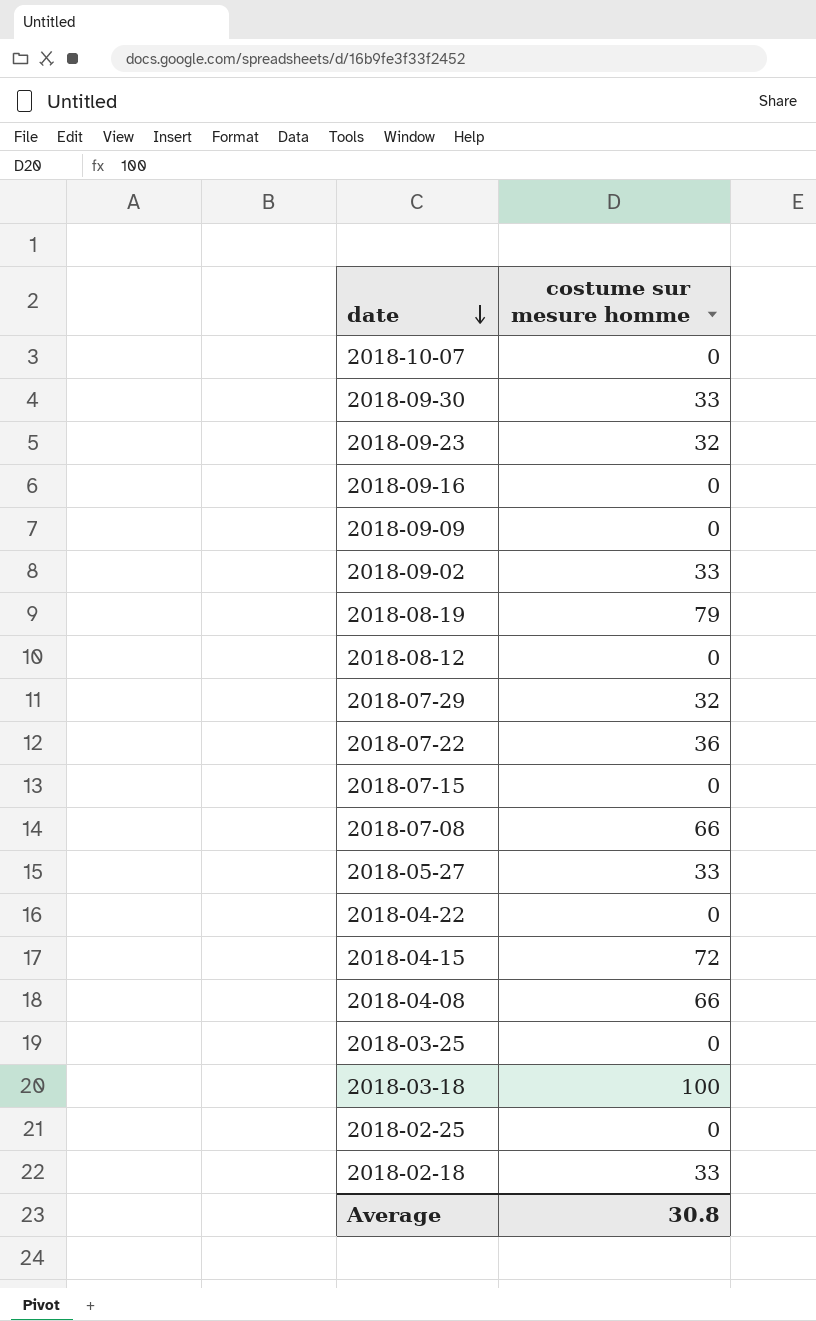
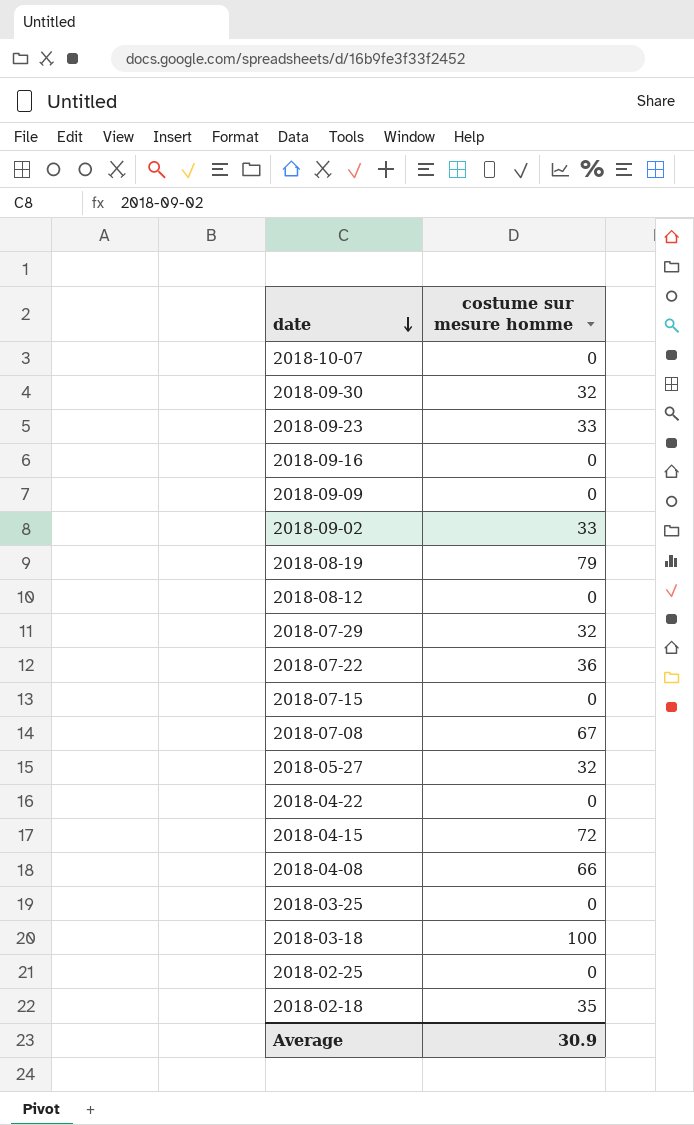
2018-09-30 | costume sur mesure homme: 33 -> 32
2018-09-23 | costume sur mesure homme: 32 -> 33
2018-07-08 | costume sur mesure homme: 66 -> 67
2018-05-27 | costume sur mesure homme: 33 -> 32
2018-02-18 | costume sur mesure homme: 33 -> 35
Average | costume sur mesure homme: 30.8 -> 30.9

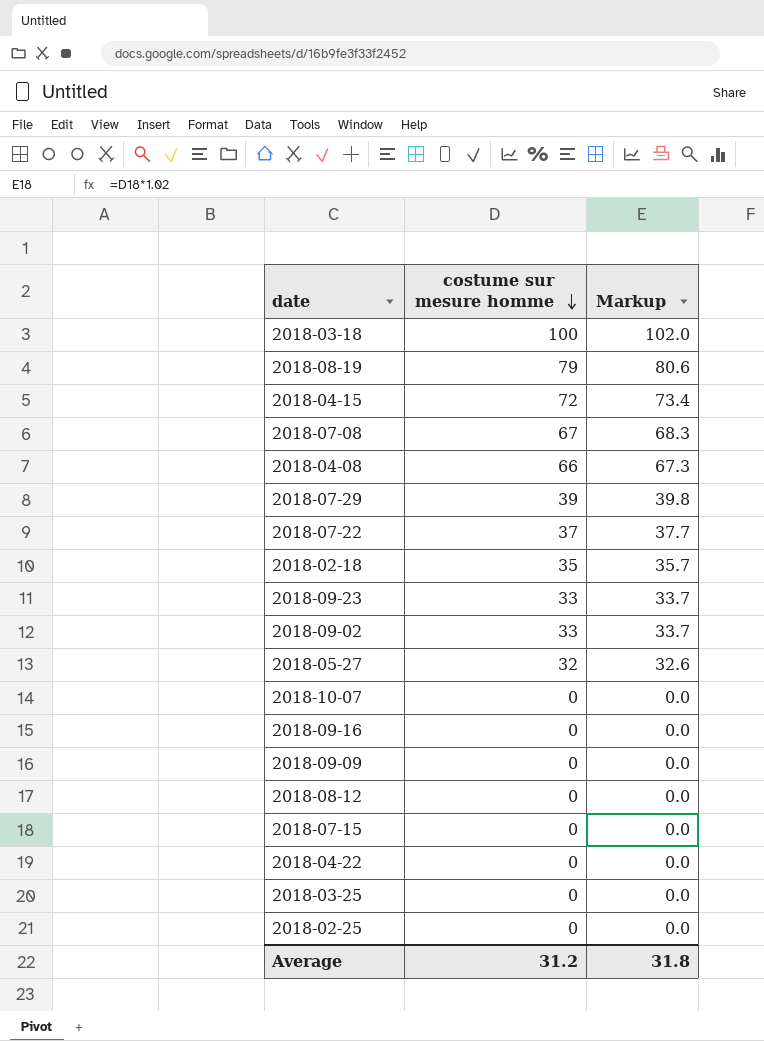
row order: date descending -> costume sur mesure homme descending
column Markup | formula: none -> [costume sur mesure homme] * 1.02
row 2018-09-30: 32 -> none
2018-07-29 | costume sur mesure homme: 32 -> 39
2018-07-22 | costume sur mesure homme: 36 -> 37
Average | costume sur mesure homme: 30.9 -> 31.2

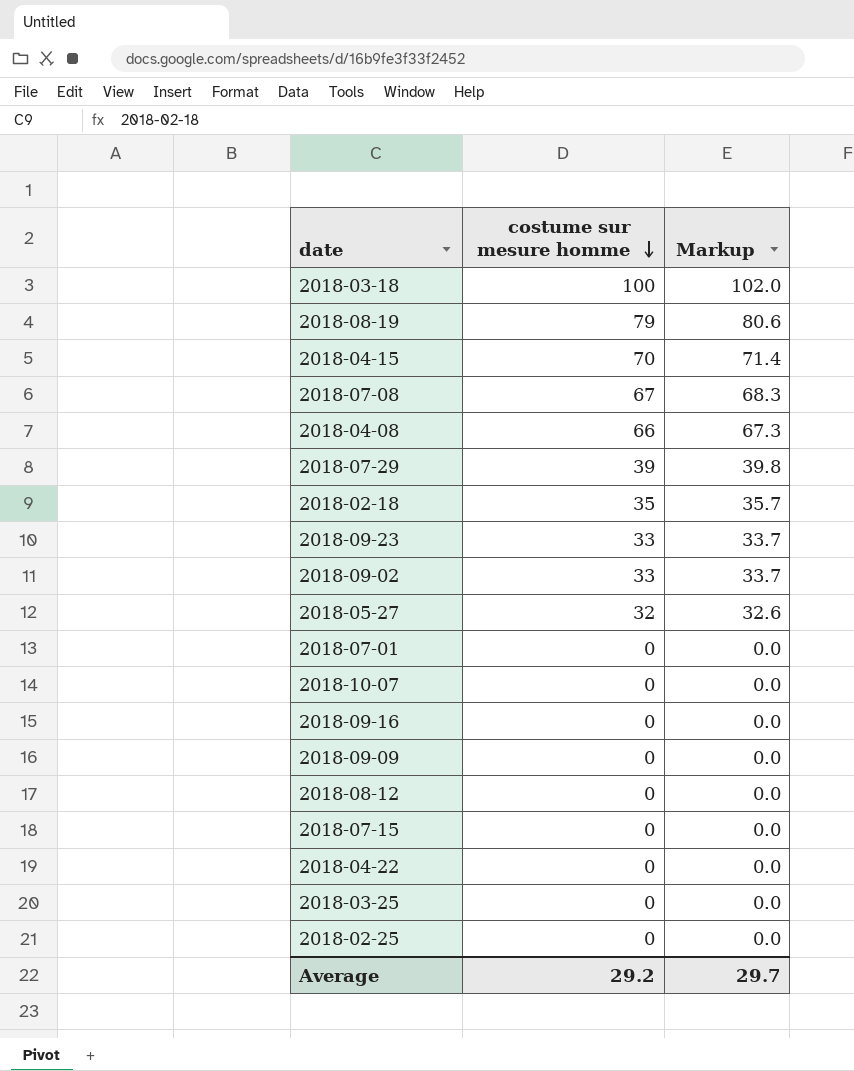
row 2018-07-22: 37 | 37.7 -> none
2018-04-15 | costume sur mesure homme: 72 -> 70
2018-04-15 | Markup: 73.4 -> 71.4
row 2018-07-01: none -> 0 | 0.0
Average | costume sur mesure homme: 31.2 -> 29.2
Average | Markup: 31.8 -> 29.7

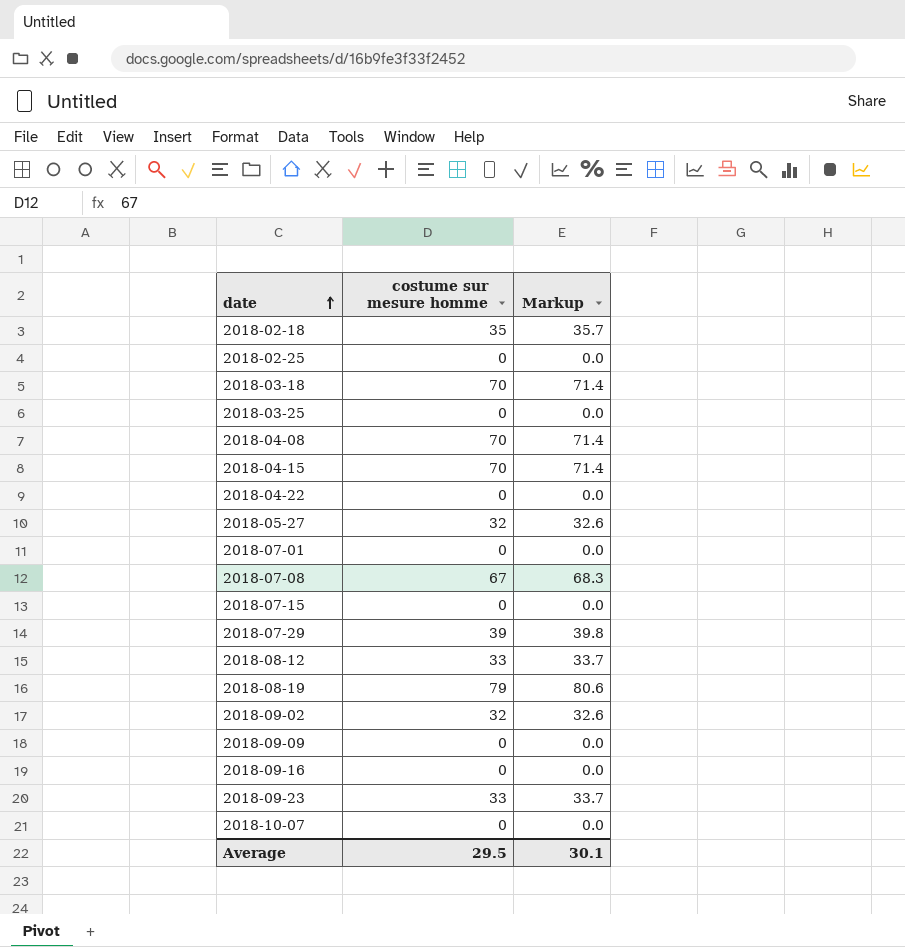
row order: costume sur mesure homme descending -> date ascending
2018-03-18 | costume sur mesure homme: 100 -> 70
2018-03-18 | Markup: 102.0 -> 71.4
2018-04-08 | costume sur mesure homme: 66 -> 70
2018-04-08 | Markup: 67.3 -> 71.4
2018-08-12 | costume sur mesure homme: 0 -> 33
2018-08-12 | Markup: 0.0 -> 33.7
2018-09-02 | costume sur mesure homme: 33 -> 32
2018-09-02 | Markup: 33.7 -> 32.6
Average | costume sur mesure homme: 29.2 -> 29.5
Average | Markup: 29.7 -> 30.1

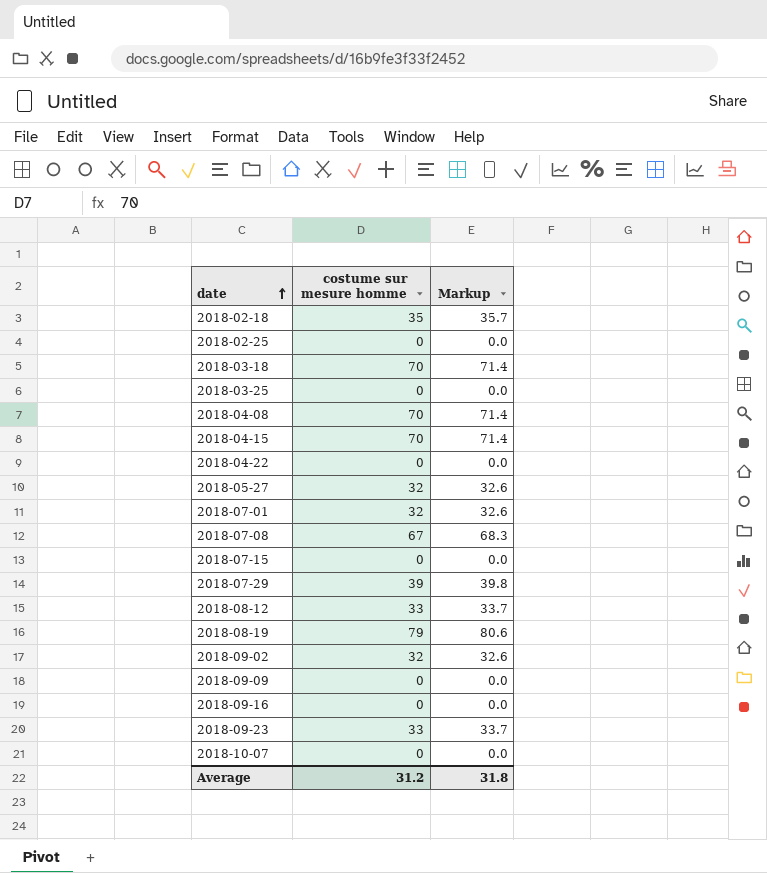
2018-07-01 | costume sur mesure homme: 0 -> 32
2018-07-01 | Markup: 0.0 -> 32.6
Average | costume sur mesure homme: 29.5 -> 31.2
Average | Markup: 30.1 -> 31.8

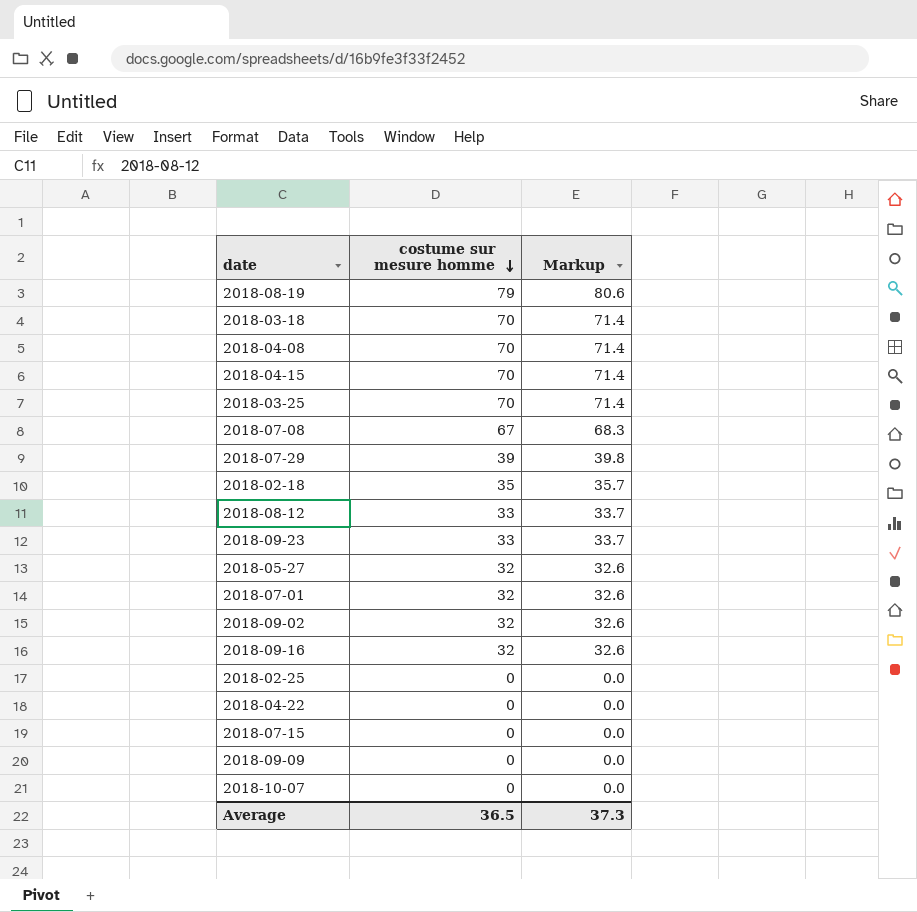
row order: date ascending -> costume sur mesure homme descending
2018-03-25 | costume sur mesure homme: 0 -> 70
2018-03-25 | Markup: 0.0 -> 71.4
2018-09-16 | costume sur mesure homme: 0 -> 32
2018-09-16 | Markup: 0.0 -> 32.6
Average | costume sur mesure homme: 31.2 -> 36.5
Average | Markup: 31.8 -> 37.3

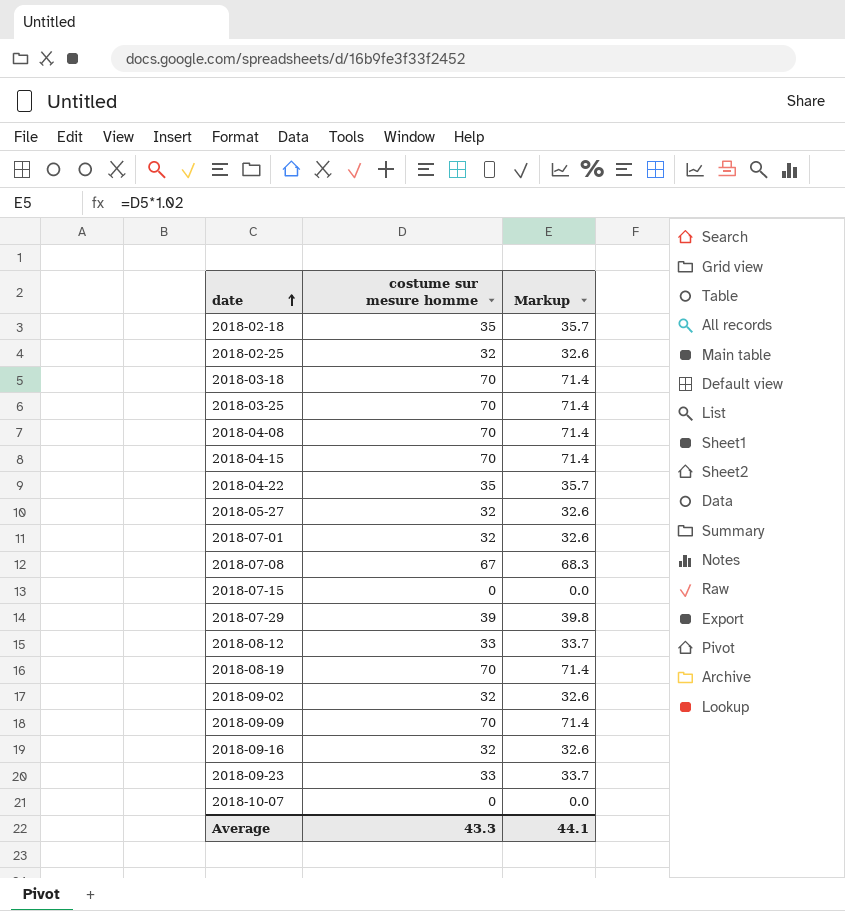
row order: costume sur mesure homme descending -> date ascending
2018-02-25 | costume sur mesure homme: 0 -> 32
2018-02-25 | Markup: 0.0 -> 32.6
2018-04-22 | costume sur mesure homme: 0 -> 35
2018-04-22 | Markup: 0.0 -> 35.7
2018-08-19 | costume sur mesure homme: 79 -> 70
2018-08-19 | Markup: 80.6 -> 71.4
2018-09-09 | costume sur mesure homme: 0 -> 70
2018-09-09 | Markup: 0.0 -> 71.4
Average | costume sur mesure homme: 36.5 -> 43.3
Average | Markup: 37.3 -> 44.1

